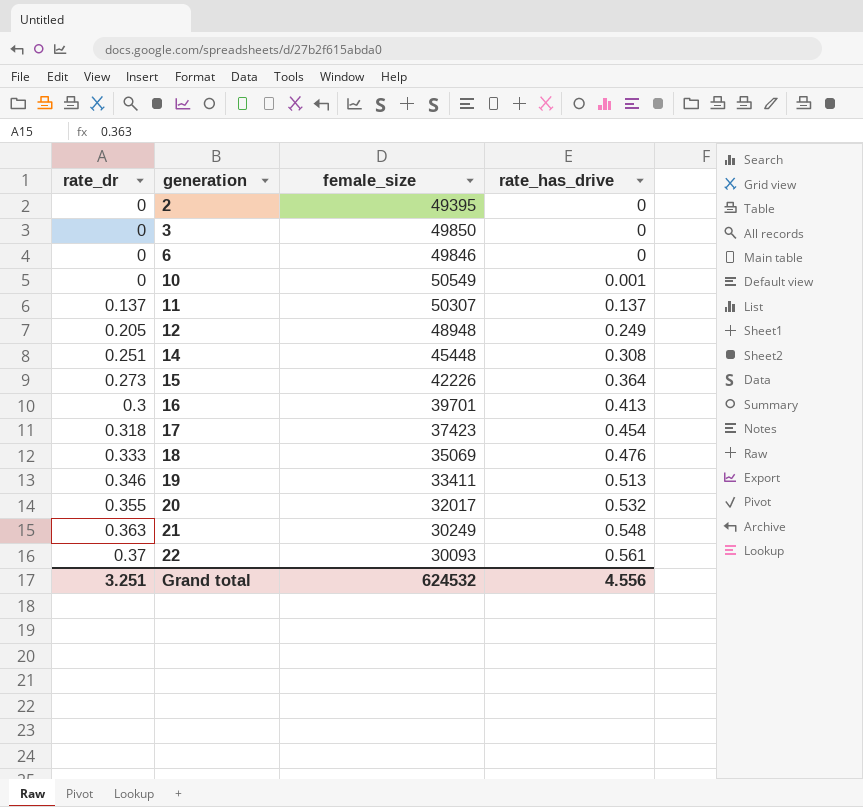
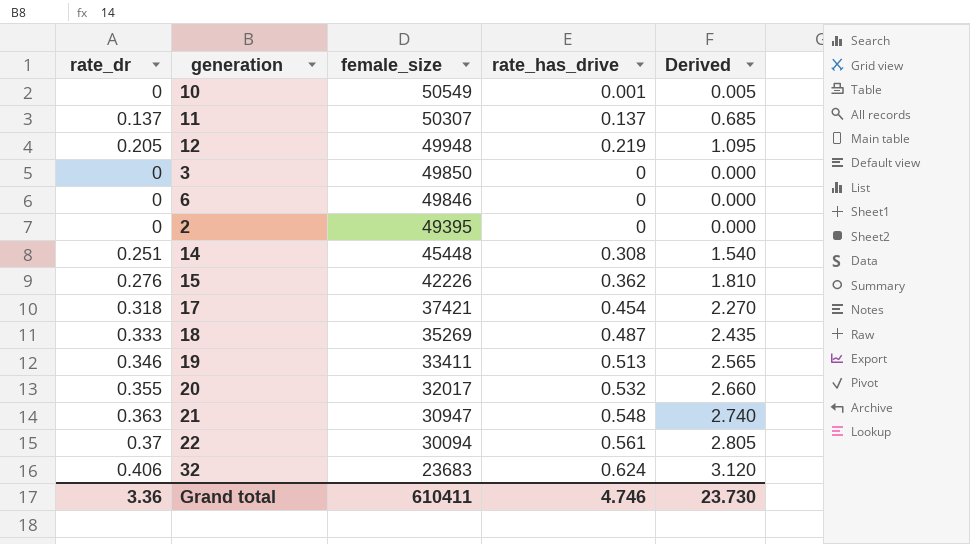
row order: rate_dr ascending -> female_size descending
column Derived | formula: none -> [rate_has_drive] * 5
row 16: 0.3 | 39701 | 0.413 -> none
12 | female_size: 48948 -> 49948
12 | rate_has_drive: 0.249 -> 0.219
15 | rate_dr: 0.273 -> 0.276
15 | rate_has_drive: 0.364 -> 0.362
17 | female_size: 37423 -> 37421
18 | female_size: 35069 -> 35269
18 | rate_has_drive: 0.476 -> 0.487
21 | female_size: 30249 -> 30947
22 | female_size: 30093 -> 30094
row 32: none -> 0.406 | 23683 | 0.624 | 3.120
Grand total | rate_dr: 3.251 -> 3.36
Grand total | female_size: 624532 -> 610411
Grand total | rate_has_drive: 4.556 -> 4.746

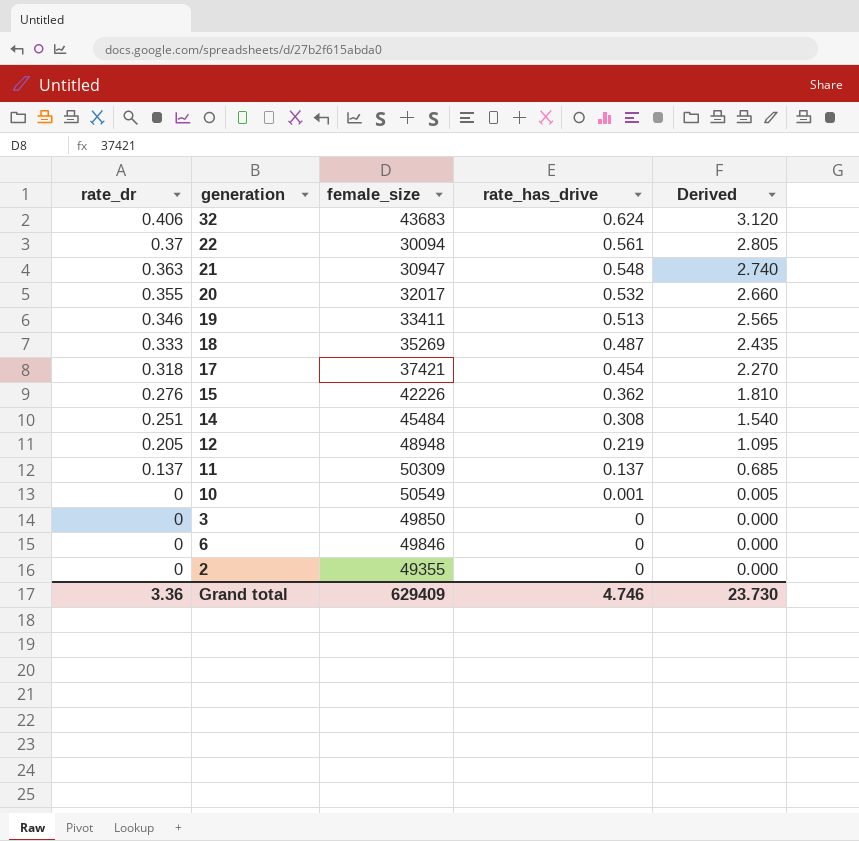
row order: female_size descending -> rate_dr descending
32 | female_size: 23683 -> 43683
14 | female_size: 45448 -> 45484
12 | female_size: 49948 -> 48948
11 | female_size: 50307 -> 50309
2 | female_size: 49395 -> 49355
Grand total | female_size: 610411 -> 629409

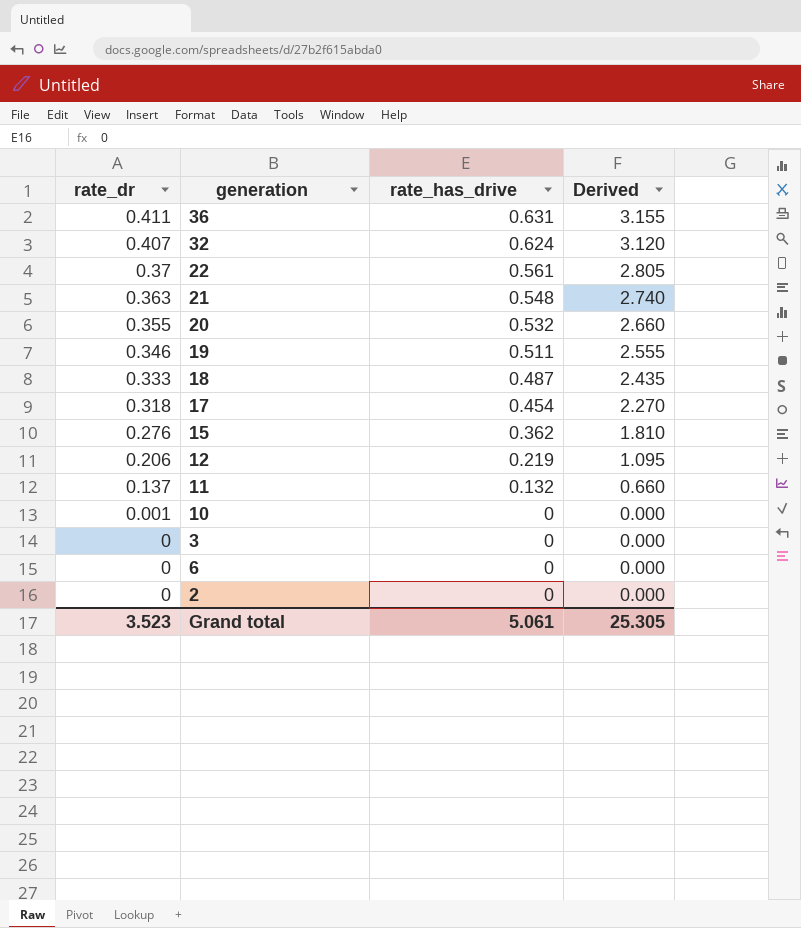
column female_size | position: 3 -> none
row 14: 0.251 | 45484 | 0.308 | 1.540 -> none
row 36: none -> 0.411 | 0.631 | 3.155
32 | rate_dr: 0.406 -> 0.407
19 | rate_has_drive: 0.513 -> 0.511
19 | Derived: 2.565 -> 2.555
12 | rate_dr: 0.205 -> 0.206
11 | rate_has_drive: 0.137 -> 0.132
11 | Derived: 0.685 -> 0.660
10 | rate_dr: 0 -> 0.001
10 | rate_has_drive: 0.001 -> 0
10 | Derived: 0.005 -> 0.000
Grand total | rate_dr: 3.36 -> 3.523
Grand total | rate_has_drive: 4.746 -> 5.061
Grand total | Derived: 23.730 -> 25.305

